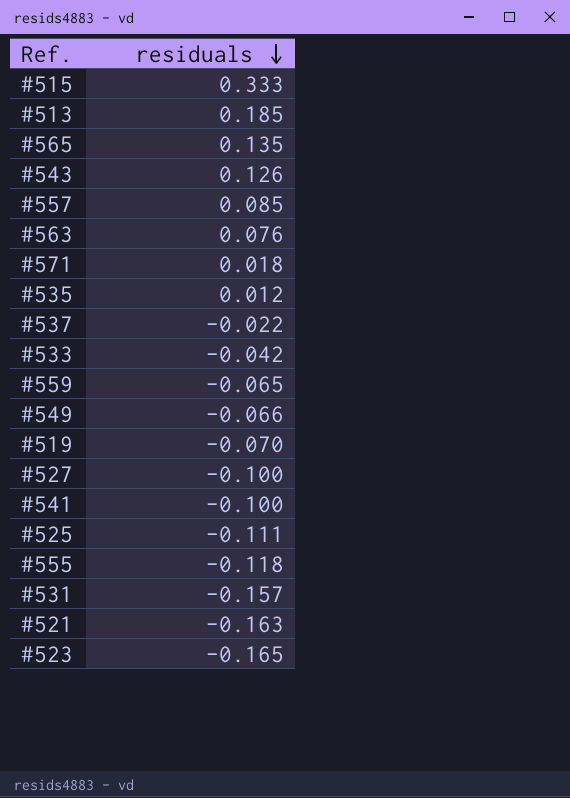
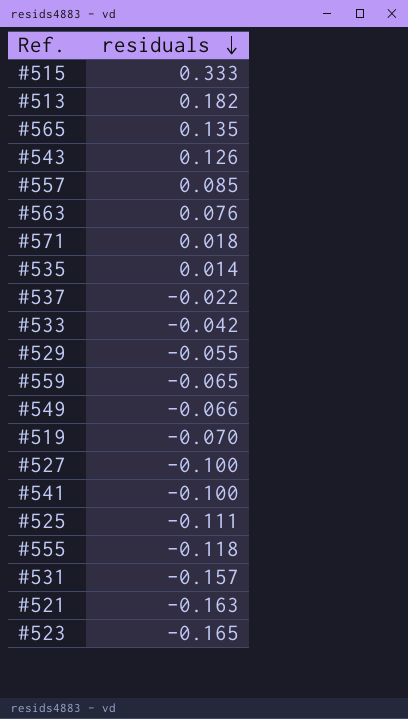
#513 | residuals: 0.185 -> 0.182
#535 | residuals: 0.012 -> 0.014
row #529: none -> -0.055

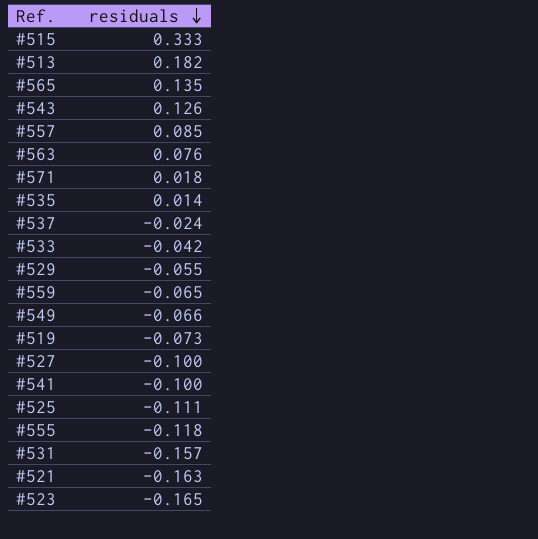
#537 | residuals: -0.022 -> -0.024
#519 | residuals: -0.070 -> -0.073

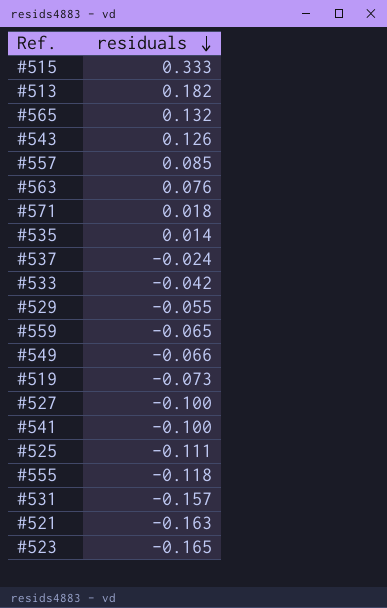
#565 | residuals: 0.135 -> 0.132

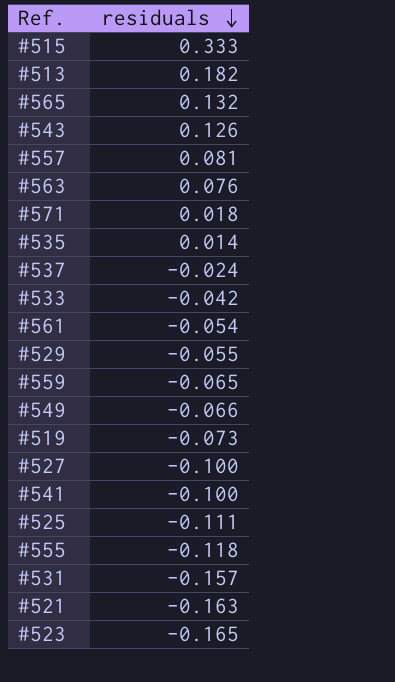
#557 | residuals: 0.085 -> 0.081
row #561: none -> -0.054

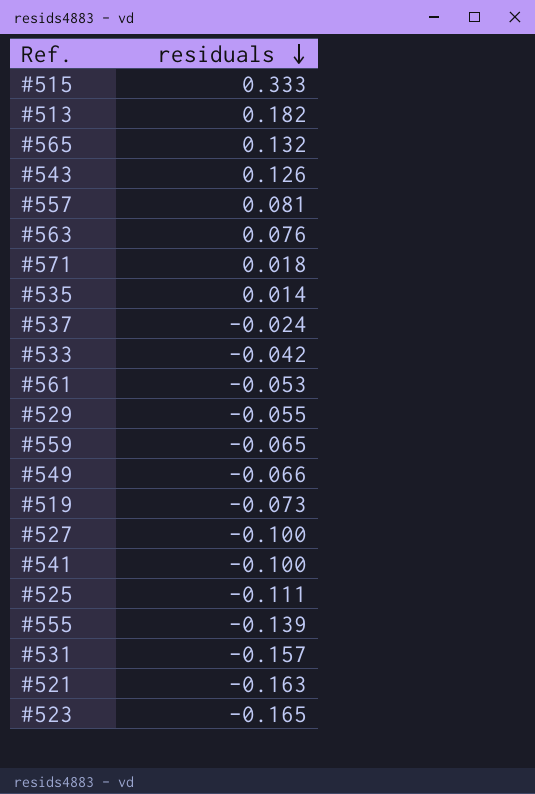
#561 | residuals: -0.054 -> -0.053
#555 | residuals: -0.118 -> -0.139

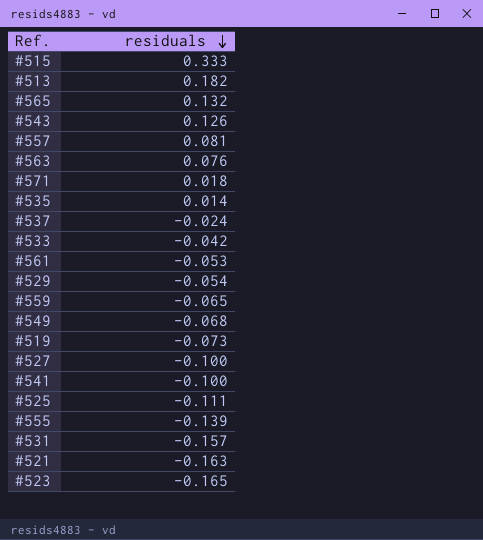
#529 | residuals: -0.055 -> -0.054
#549 | residuals: -0.066 -> -0.068

